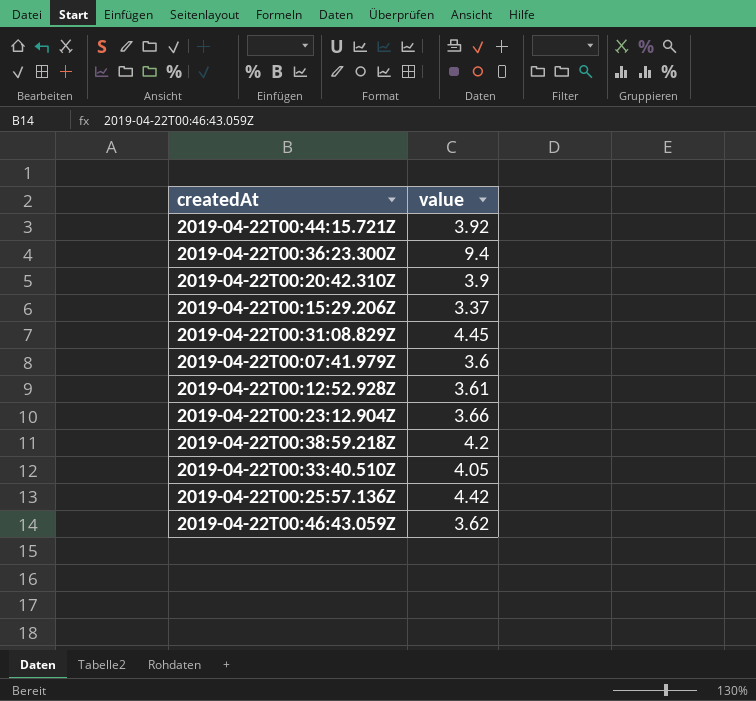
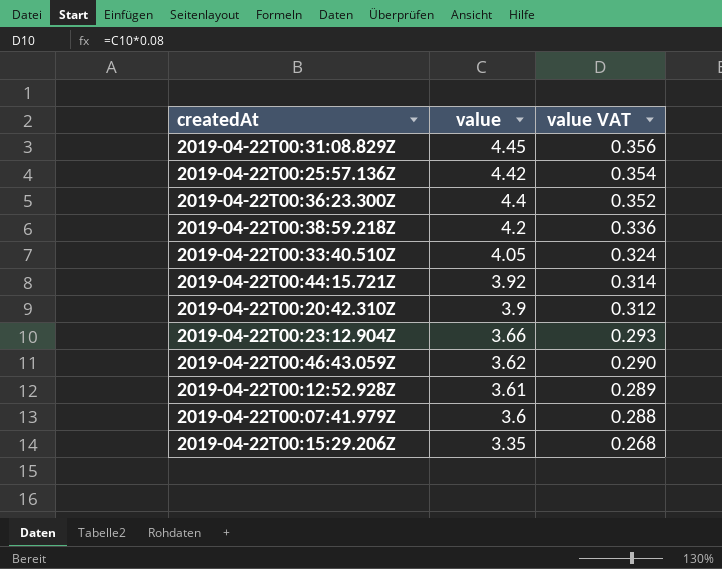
row order: none -> value descending
column value VAT | formula: none -> [value] * 0.08
2019-04-22T00:36:23.300Z | value: 9.4 -> 4.4
2019-04-22T00:15:29.206Z | value: 3.37 -> 3.35

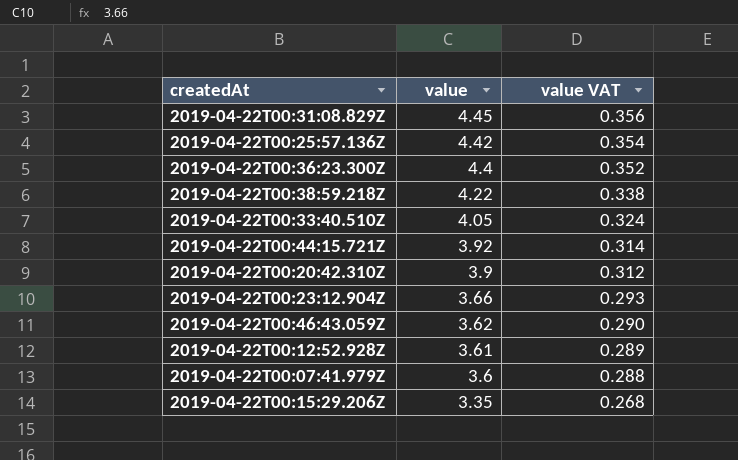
2019-04-22T00:38:59.218Z | value: 4.2 -> 4.22
2019-04-22T00:38:59.218Z | value VAT: 0.336 -> 0.338

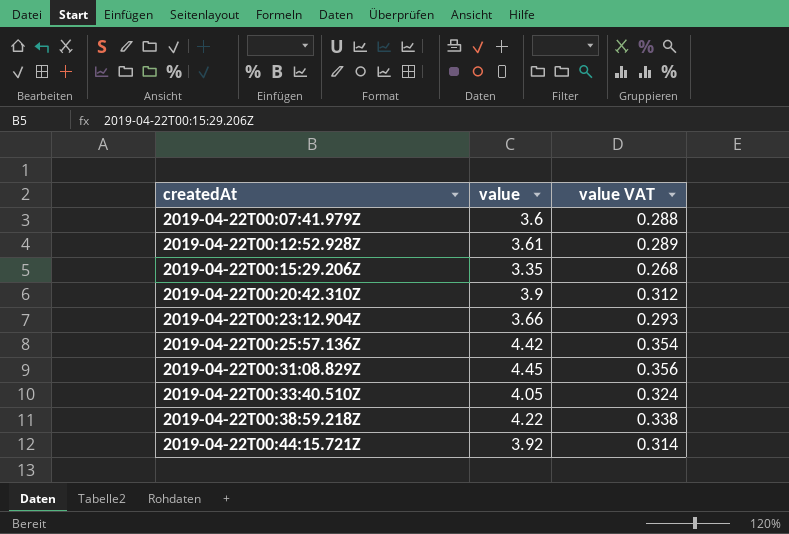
row order: value descending -> createdAt ascending
row 2019-04-22T00:36:23.300Z: 4.4 | 0.352 -> none
row 2019-04-22T00:46:43.059Z: 3.62 | 0.290 -> none

